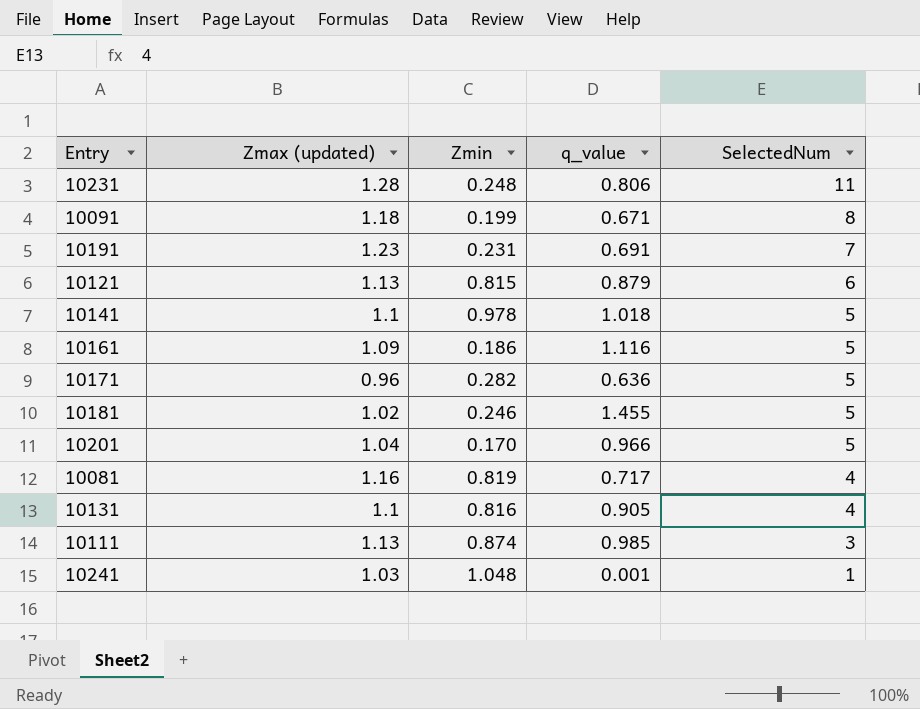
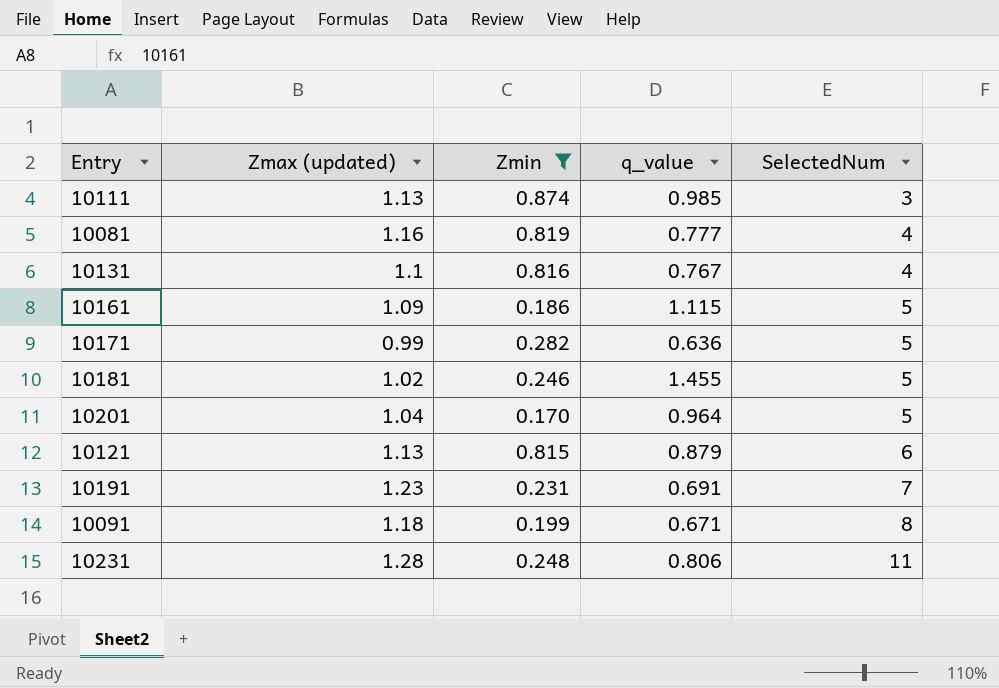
filter: none -> Zmin <= 0.874
row order: SelectedNum descending -> SelectedNum ascending
10081 | q_value: 0.717 -> 0.777
10131 | q_value: 0.905 -> 0.767
10161 | q_value: 1.116 -> 1.115
10171 | Zmax (updated): 0.96 -> 0.99
10201 | q_value: 0.966 -> 0.964

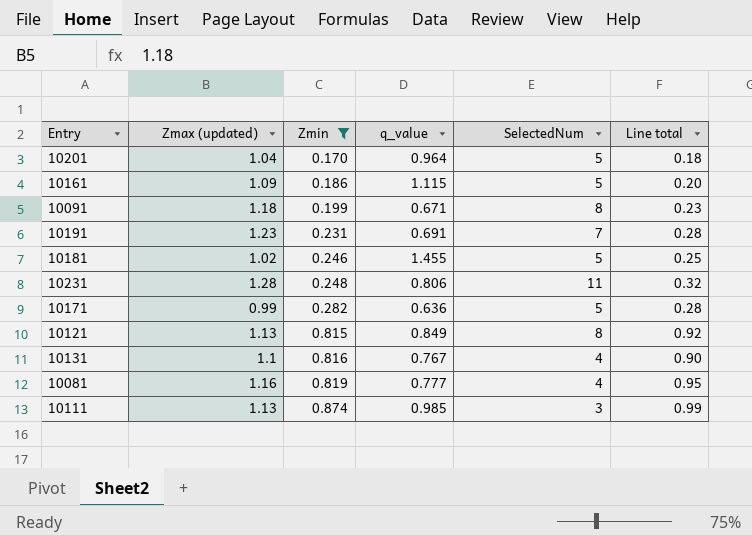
row order: SelectedNum ascending -> Zmin ascending
column Line total | formula: none -> [Zmax (updated)] * [Zmin]
10121 | q_value: 0.879 -> 0.849
10121 | SelectedNum: 6 -> 8

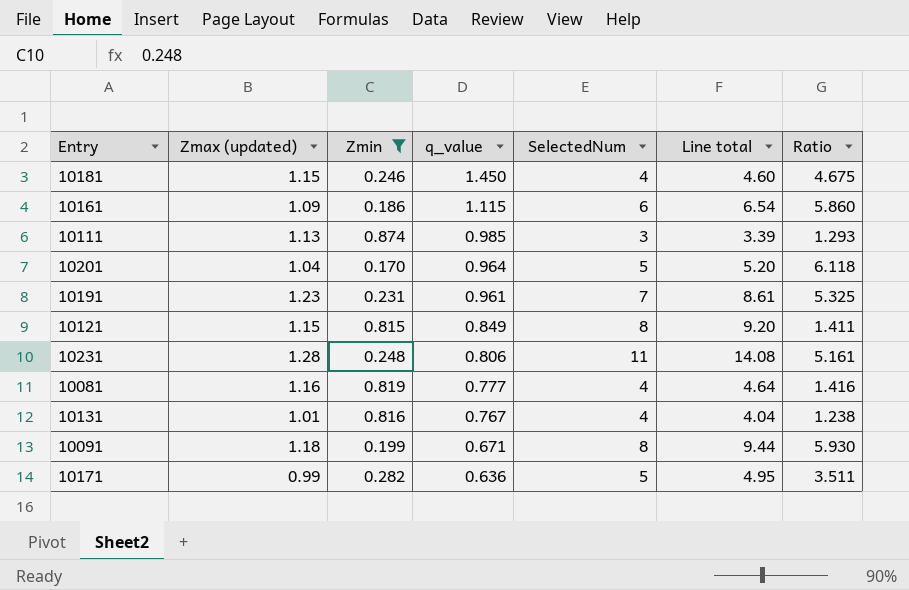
row order: Zmin ascending -> q_value descending
column Line total | formula: [Zmax (updated)] * [Zmin] -> [Zmax (updated)] * [SelectedNum]
column Ratio | formula: none -> [Zmax (updated)] / [Zmin]
10181 | Zmax (updated): 1.02 -> 1.15
10181 | q_value: 1.455 -> 1.450
10181 | SelectedNum: 5 -> 4
10161 | SelectedNum: 5 -> 6
10191 | q_value: 0.691 -> 0.961
10121 | Zmax (updated): 1.13 -> 1.15
10131 | Zmax (updated): 1.1 -> 1.01

